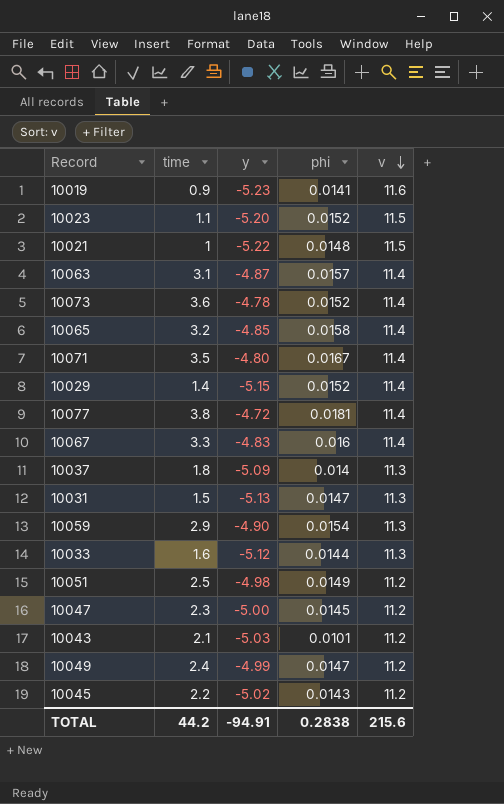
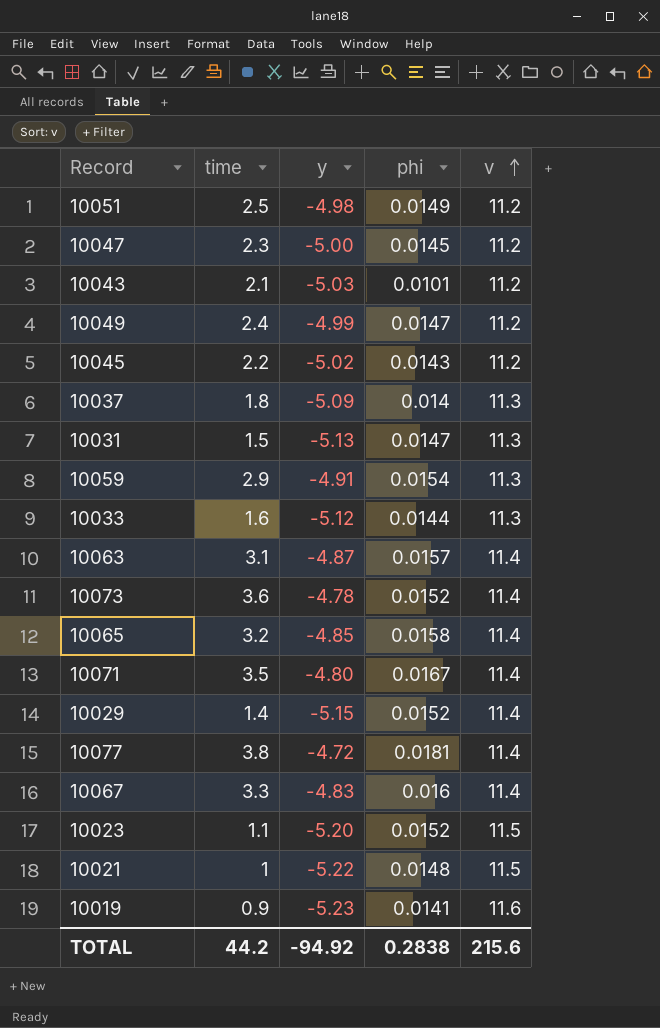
row order: v descending -> v ascending
10059 | y: -4.90 -> -4.91
TOTAL | y: -94.91 -> -94.92

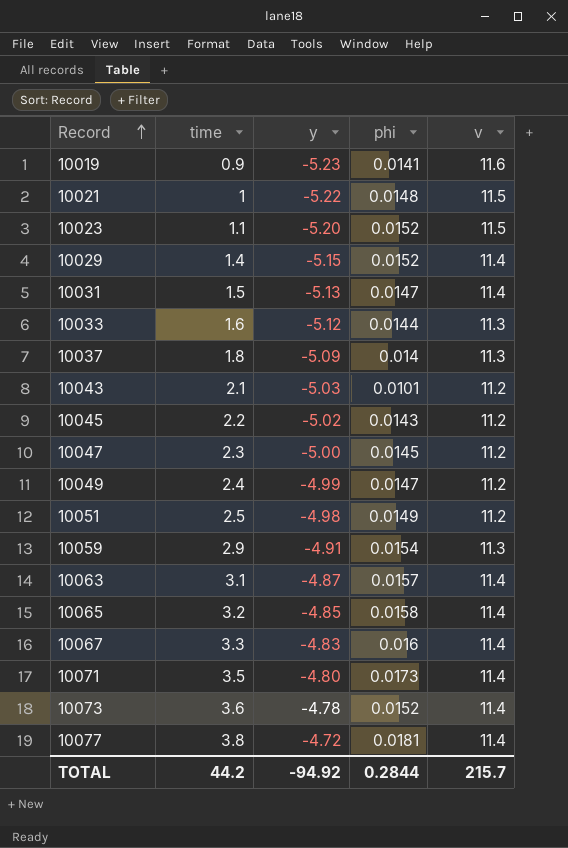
row order: v ascending -> Record ascending
10031 | v: 11.3 -> 11.4
10071 | phi: 0.0167 -> 0.0173
TOTAL | phi: 0.2838 -> 0.2844
TOTAL | v: 215.6 -> 215.7

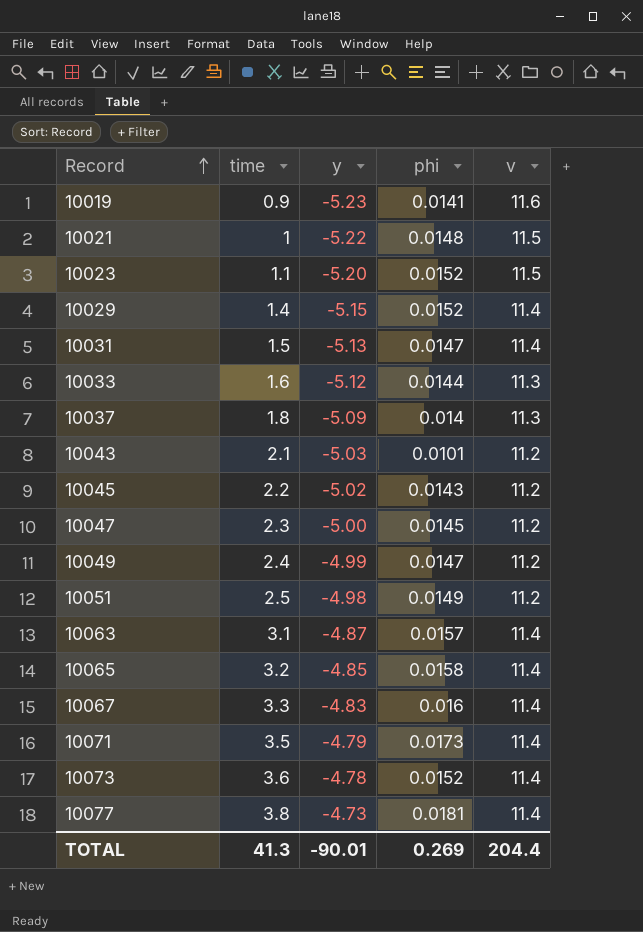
row 10059: 2.9 | -4.91 | 0.0154 | 11.3 -> none
10071 | y: -4.80 -> -4.79
10077 | y: -4.72 -> -4.73
TOTAL | time: 44.2 -> 41.3
TOTAL | y: -94.92 -> -90.01
TOTAL | phi: 0.2844 -> 0.269
TOTAL | v: 215.7 -> 204.4

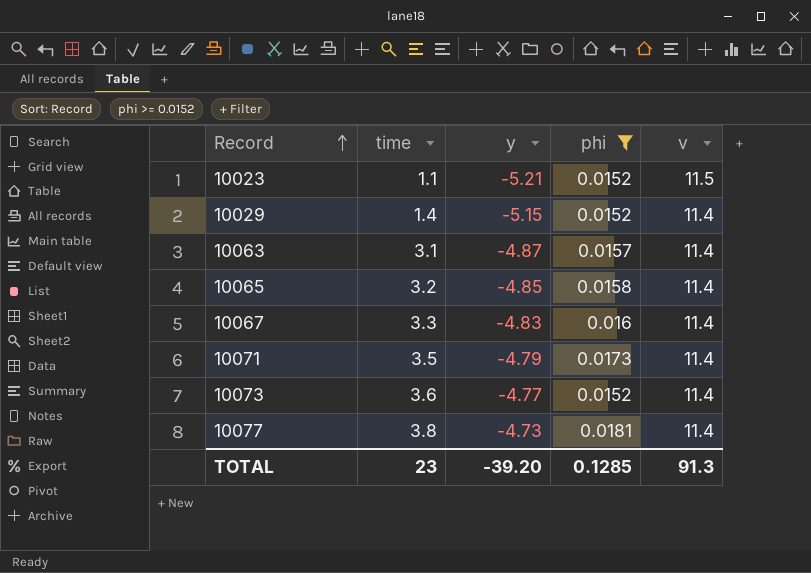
filter: none -> phi >= 0.0152
10023 | y: -5.20 -> -5.21
10073 | y: -4.78 -> -4.77
TOTAL | time: 41.3 -> 23
TOTAL | y: -90.01 -> -39.20
TOTAL | phi: 0.269 -> 0.1285
TOTAL | v: 204.4 -> 91.3

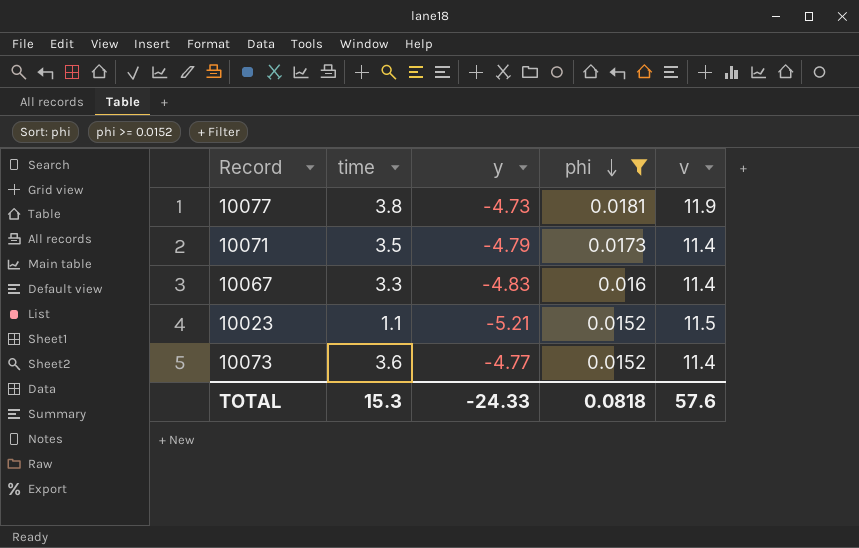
row order: Record ascending -> phi descending
row 10029: 1.4 | -5.15 | 0.0152 | 11.4 -> none
row 10063: 3.1 | -4.87 | 0.0157 | 11.4 -> none
row 10065: 3.2 | -4.85 | 0.0158 | 11.4 -> none
10077 | v: 11.4 -> 11.9
TOTAL | time: 23 -> 15.3
TOTAL | y: -39.20 -> -24.33
TOTAL | phi: 0.1285 -> 0.0818
TOTAL | v: 91.3 -> 57.6

